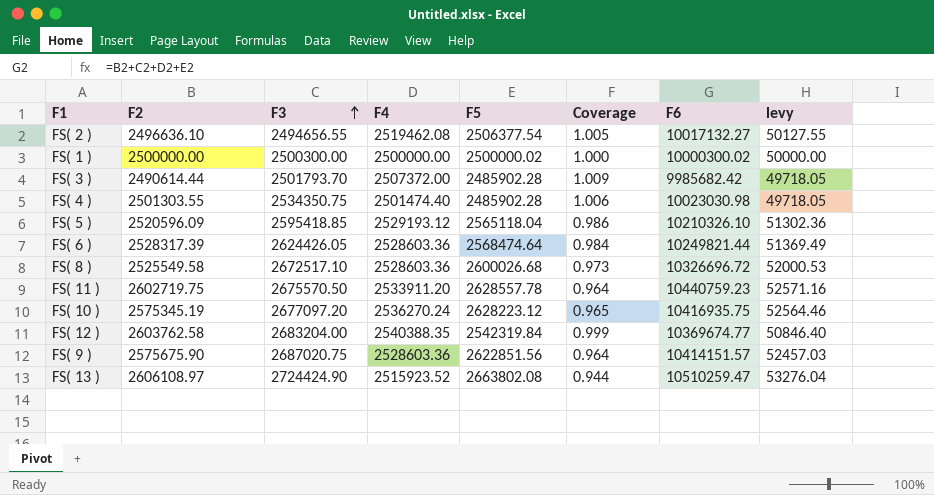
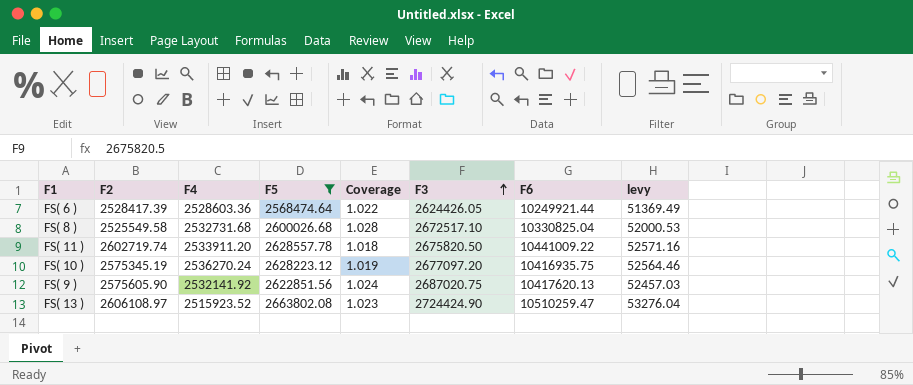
filter: none -> F5 >= 2568474.64
column Coverage | formula: [F4] / [F5] -> [F3] / [F5]
column F3 | position: 3 -> 6
FS( 6 ) | F2: 2528317.39 -> 2528417.39
FS( 6 ) | F6: 10249821.44 -> 10249921.44
FS( 8 ) | F4: 2528603.36 -> 2532731.68
FS( 8 ) | F6: 10326696.72 -> 10330825.04
FS( 11 ) | F2: 2602719.75 -> 2602719.74
FS( 11 ) | F3: 2675570.50 -> 2675820.50
FS( 11 ) | F6: 10440759.23 -> 10441009.22
FS( 9 ) | F2: 2575675.90 -> 2575605.90
FS( 9 ) | F4: 2528603.36 -> 2532141.92
FS( 9 ) | F6: 10414151.57 -> 10417620.13

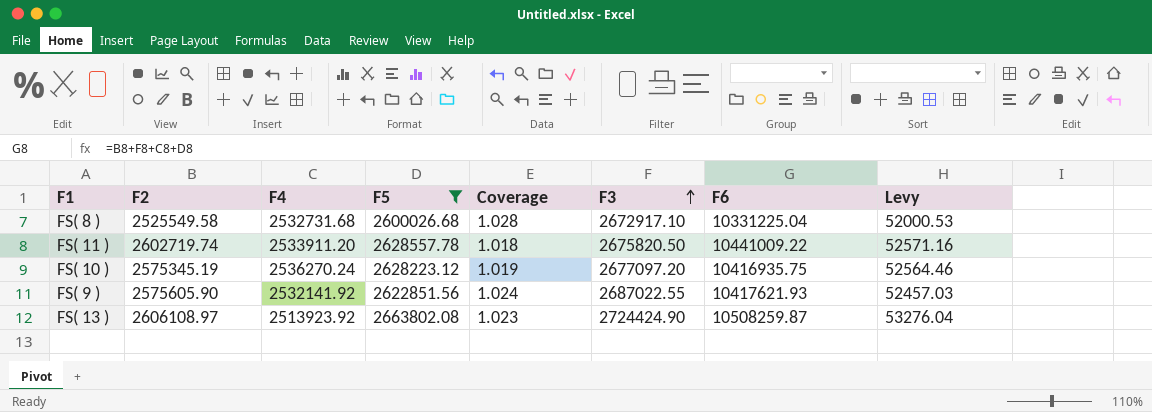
column name: levy -> Levy
row FS( 6 ): 2528417.39 | 2528603.36 | 2568474.64 | 1.022 | 2624426.05 | 10249921.44 | 51369.49 -> none
FS( 8 ) | F3: 2672517.10 -> 2672917.10
FS( 8 ) | F6: 10330825.04 -> 10331225.04
FS( 9 ) | F3: 2687020.75 -> 2687022.55
FS( 9 ) | F6: 10417620.13 -> 10417621.93
FS( 13 ) | F4: 2515923.52 -> 2513923.92
FS( 13 ) | F6: 10510259.47 -> 10508259.87

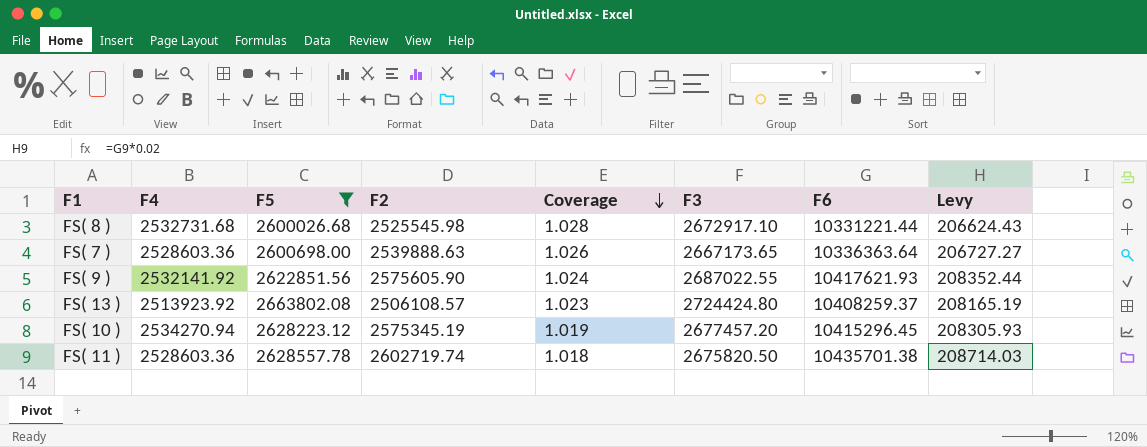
row order: F3 ascending -> Coverage descending
column F2 | position: 2 -> 4
column Levy | formula: [F5] * 0.02 -> [F6] * 0.02
FS( 8 ) | F2: 2525549.58 -> 2525545.98
FS( 8 ) | F6: 10331225.04 -> 10331221.44
row FS( 7 ): none -> 2528603.36 | 2600698.00 | 2539888.63 | 1.026 | 2667173.65 | 10336363.64 | 206727.27
FS( 13 ) | F2: 2606108.97 -> 2506108.57
FS( 13 ) | F3: 2724424.90 -> 2724424.80
FS( 13 ) | F6: 10508259.87 -> 10408259.37
FS( 10 ) | F4: 2536270.24 -> 2534270.94
FS( 10 ) | F3: 2677097.20 -> 2677457.20
FS( 10 ) | F6: 10416935.75 -> 10415296.45
FS( 11 ) | F4: 2533911.20 -> 2528603.36
FS( 11 ) | F6: 10441009.22 -> 10435701.38

